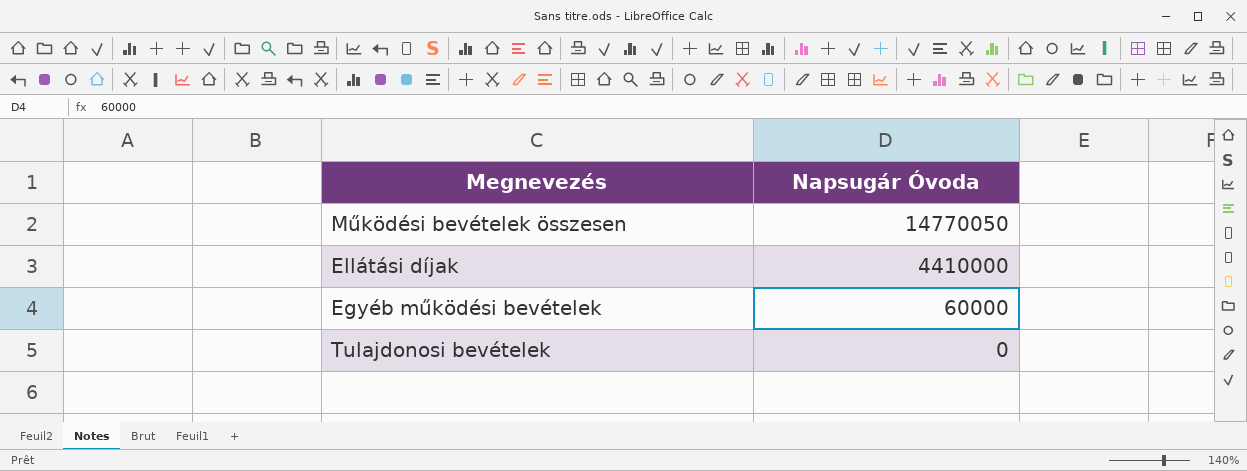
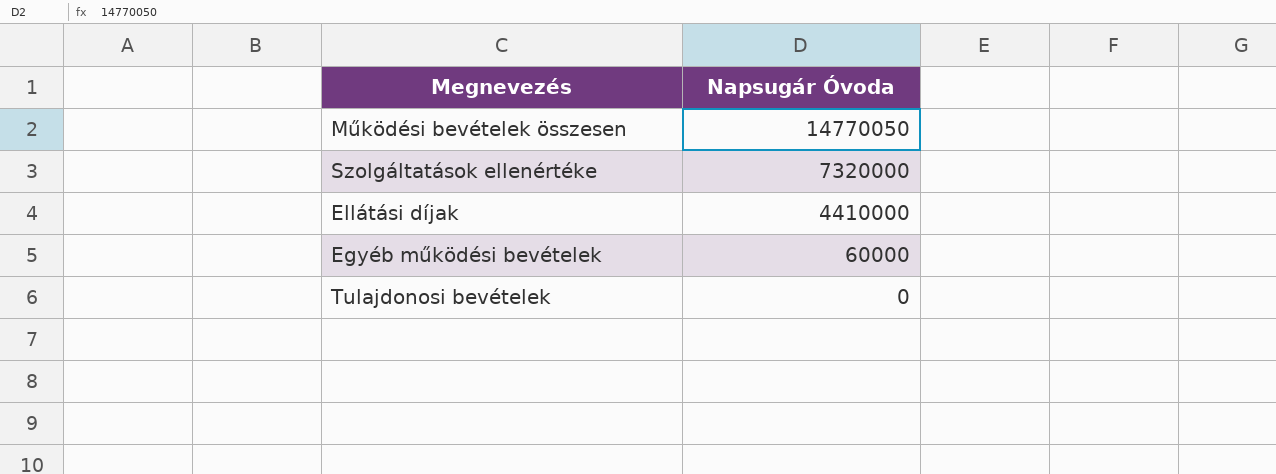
row Szolgáltatások ellenértéke: none -> 7320000

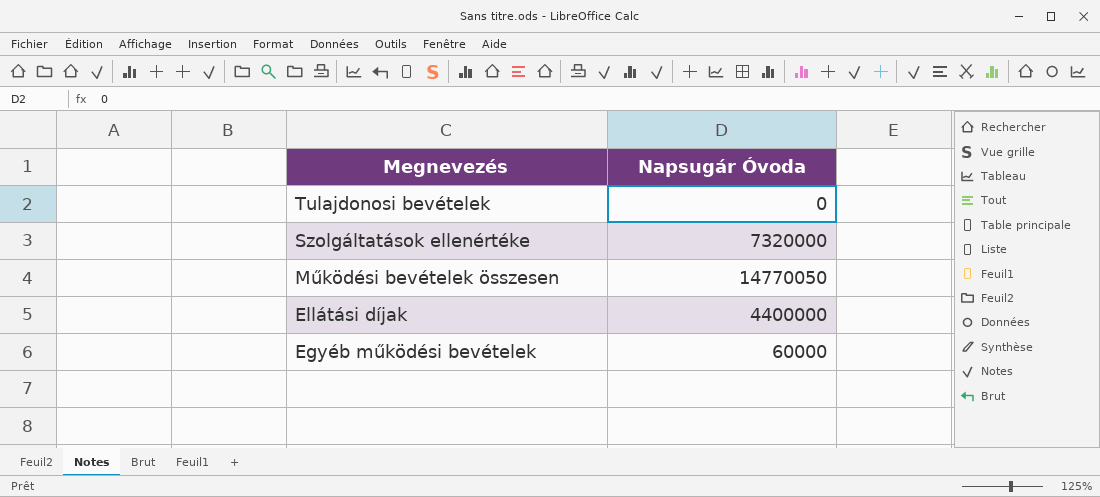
row order: Napsugár Óvoda descending -> Megnevezés descending
Ellátási díjak | Napsugár Óvoda: 4410000 -> 4400000

